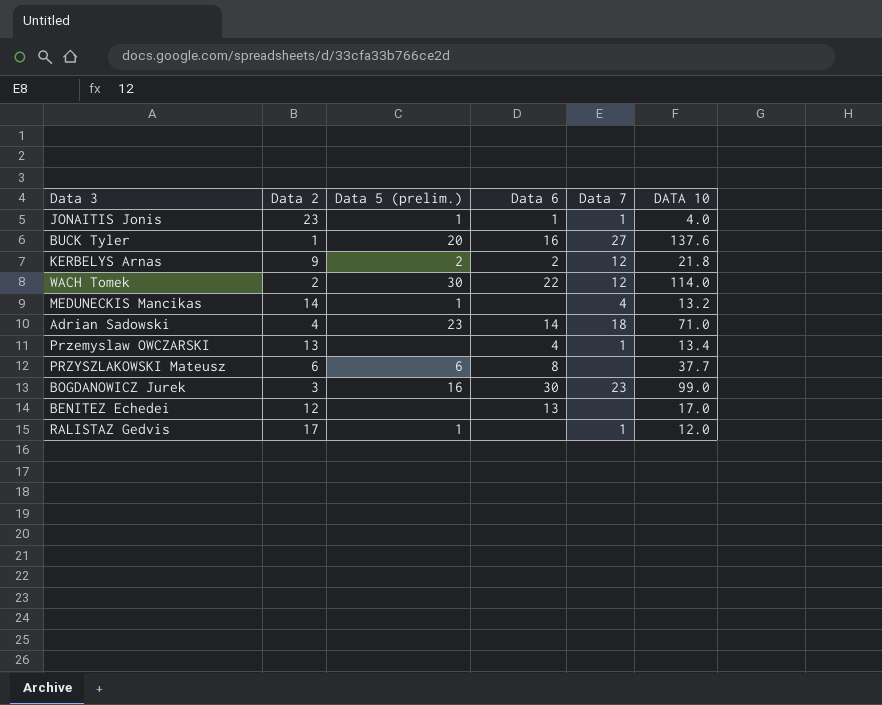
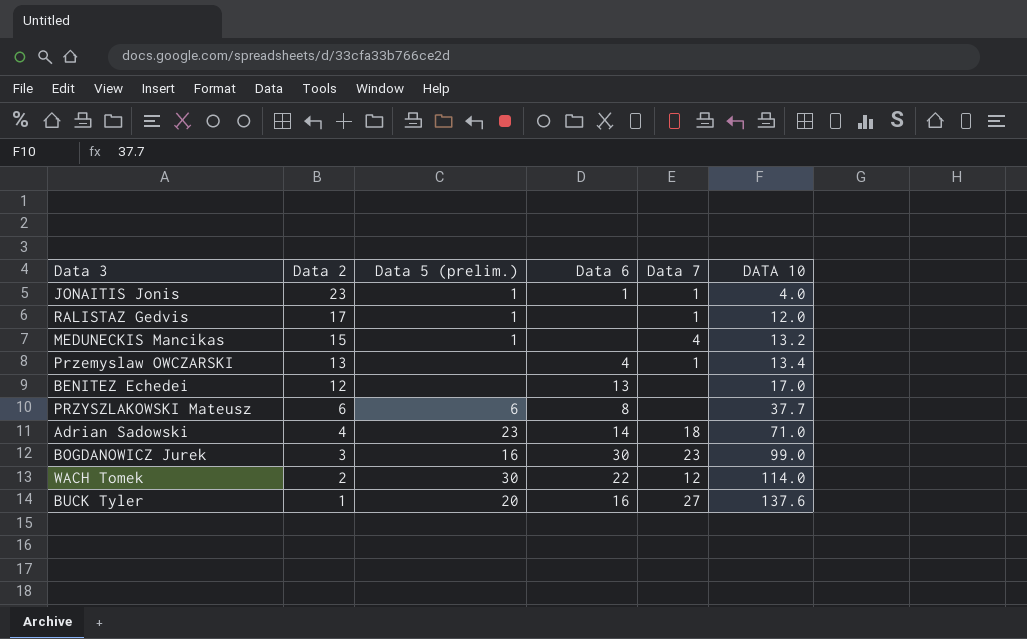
row order: none -> Data 2 descending
row KERBELYS Arnas: 9 | 2 | 2 | 12 | 21.8 -> none
MEDUNECKIS Mancikas | Data 2: 14 -> 15

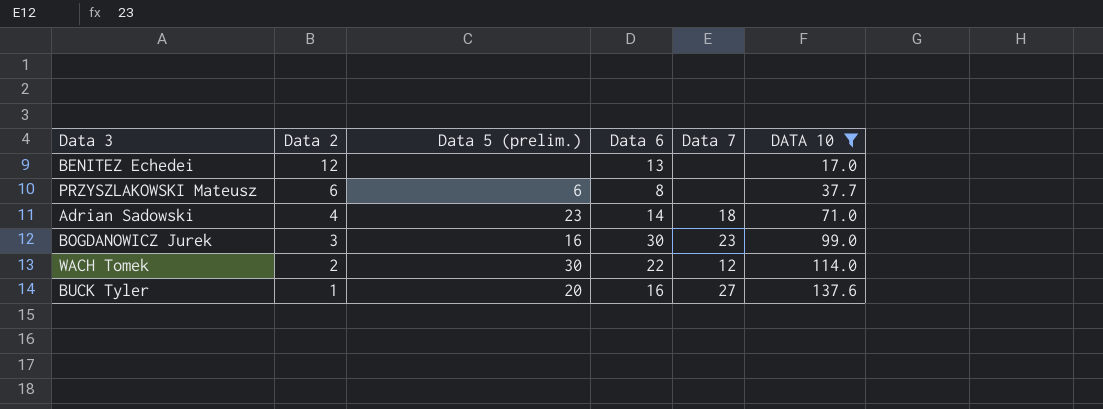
filter: none -> DATA 10 >= 17.0

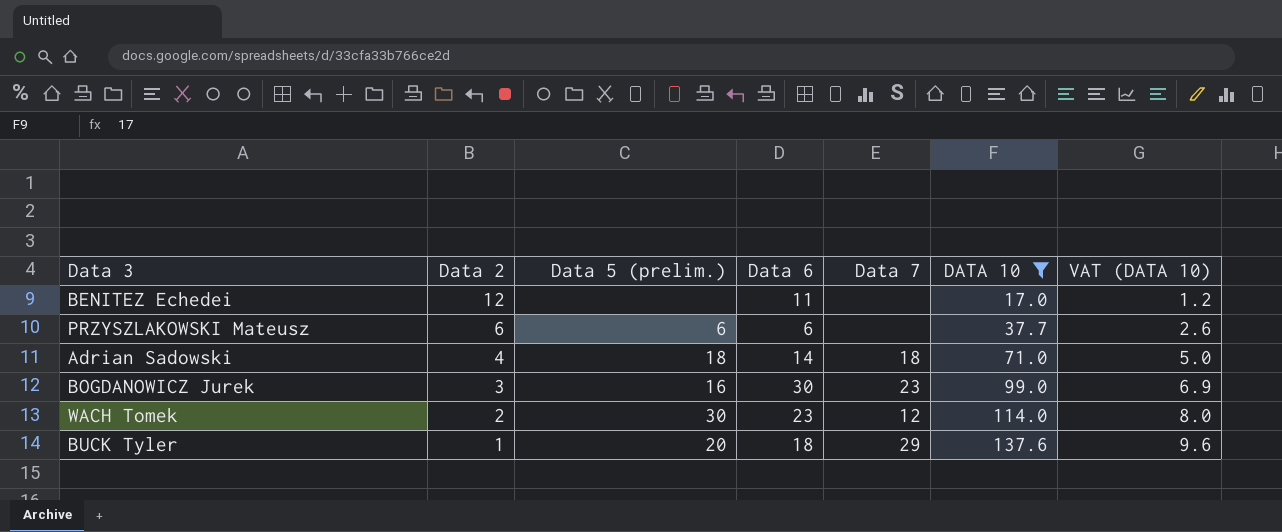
column VAT (DATA 10) | formula: none -> [DATA 10] * 0.07
BENITEZ Echedei | Data 6: 13 -> 11
PRZYSZLAKOWSKI Mateusz | Data 6: 8 -> 6
Adrian Sadowski | Data 5 (prelim.): 23 -> 18
WACH Tomek | Data 6: 22 -> 23
BUCK Tyler | Data 6: 16 -> 18
BUCK Tyler | Data 7: 27 -> 29

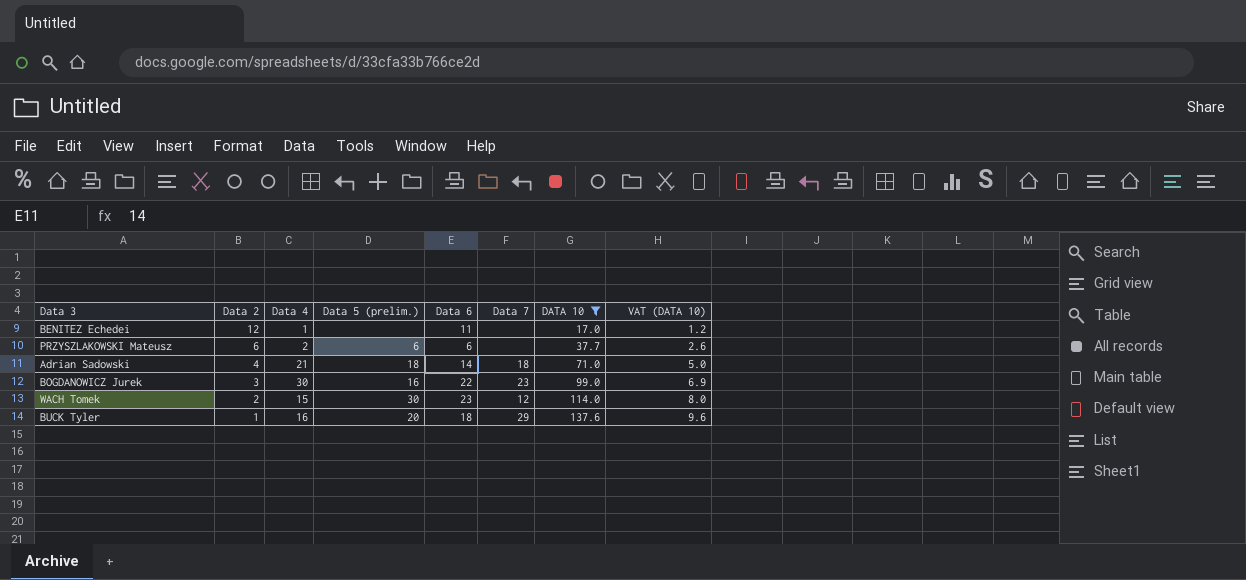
column Data 4 | position: none -> 3
BOGDANOWICZ Jurek | Data 6: 30 -> 22

